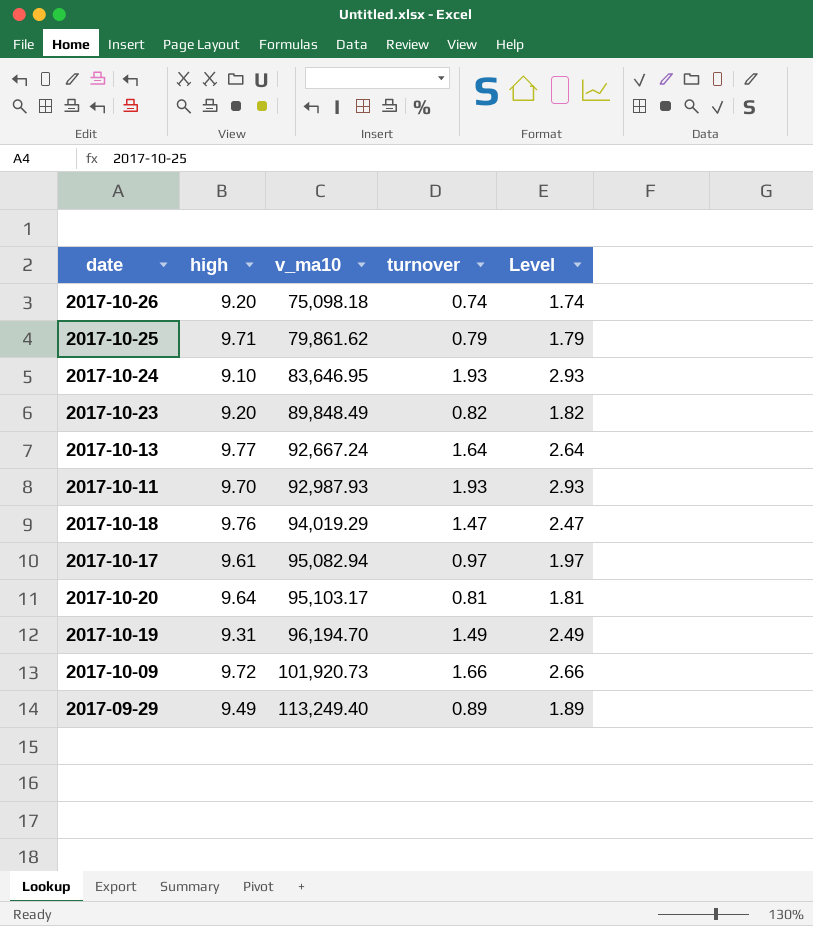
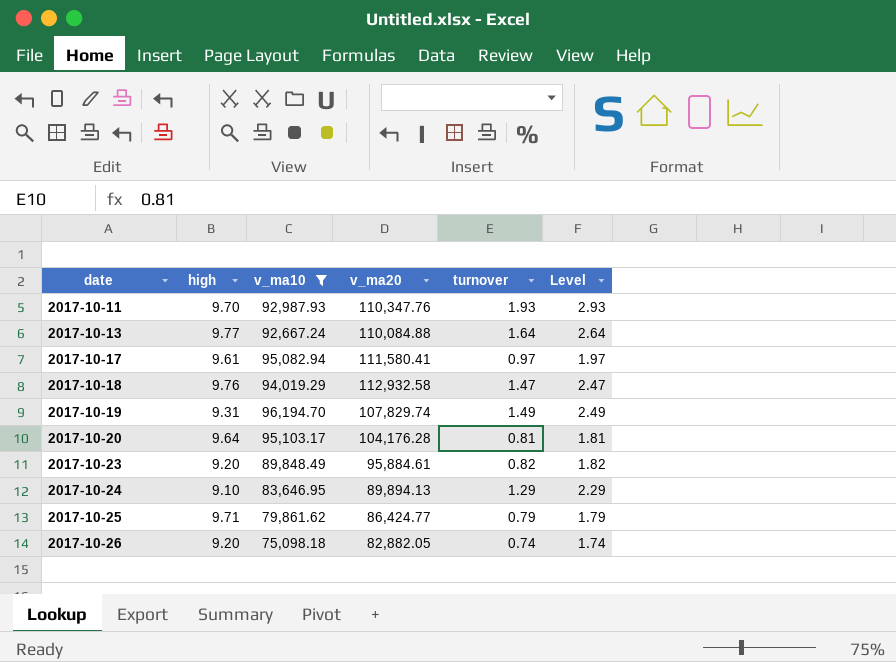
filter: none -> v_ma10 <= 96,194.70
row order: v_ma10 ascending -> date ascending
column v_ma20 | position: none -> 4
2017-10-24 | turnover: 1.93 -> 1.29
2017-10-24 | Level: 2.93 -> 2.29

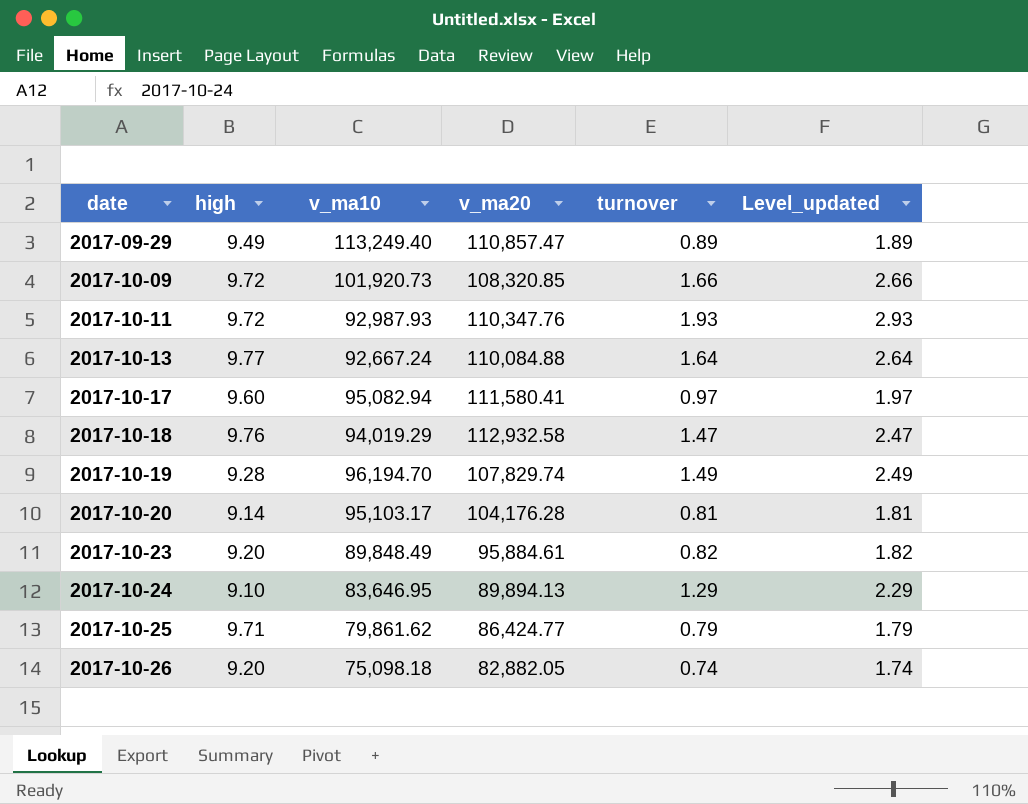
filter: v_ma10 <= 96,194.70 -> none
column name: Level -> Level_updated
2017-10-11 | high: 9.70 -> 9.72
2017-10-17 | high: 9.61 -> 9.60
2017-10-19 | high: 9.31 -> 9.28
2017-10-20 | high: 9.64 -> 9.14

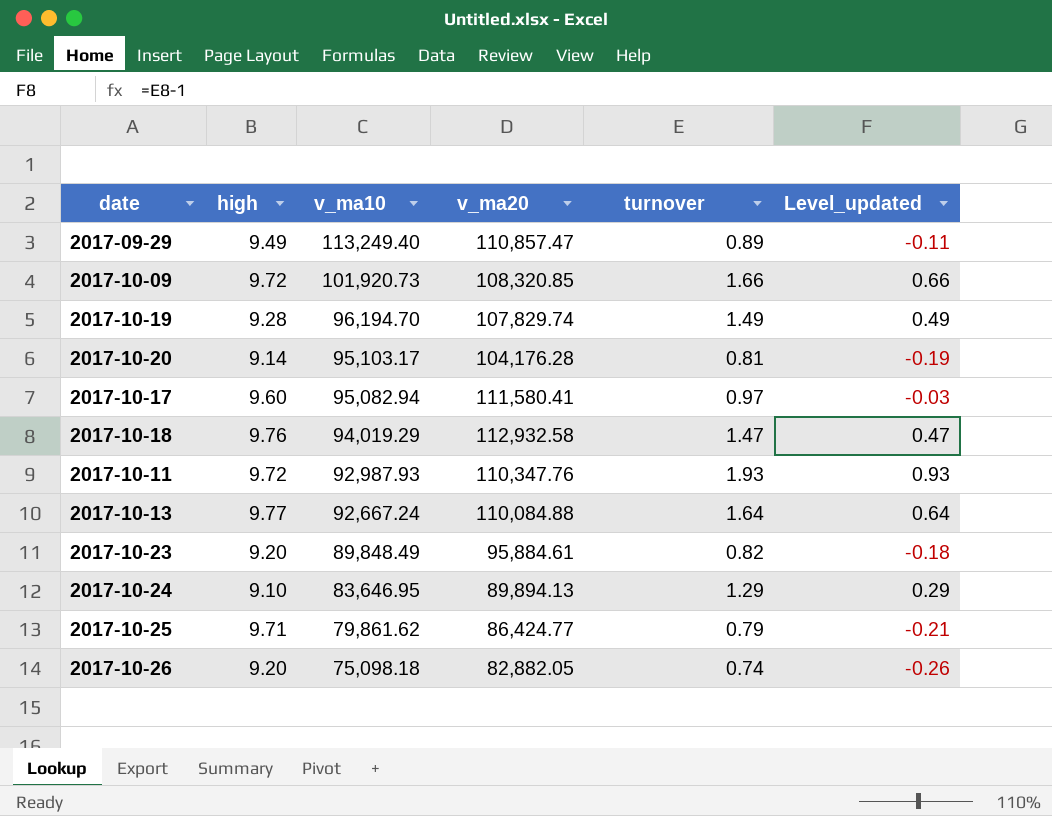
row order: date ascending -> v_ma10 descending
column Level_updated | formula: [turnover] + 1 -> [turnover] - 1

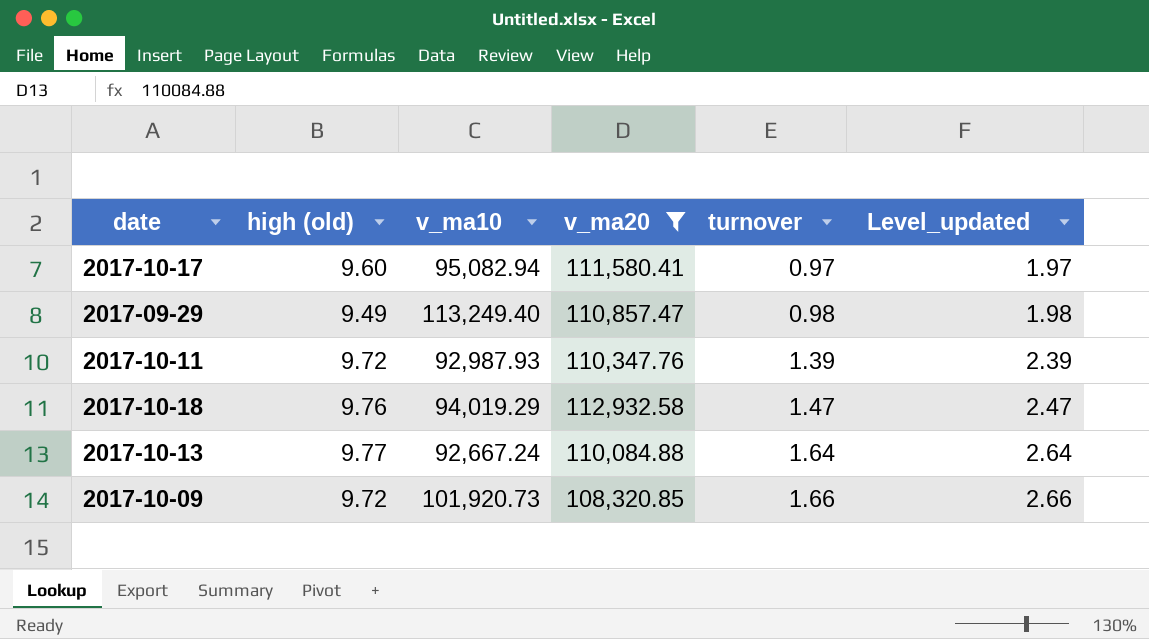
filter: none -> v_ma20 >= 108,320.85
row order: v_ma10 descending -> turnover ascending
column name: high -> high (old)
column Level_updated | formula: [turnover] - 1 -> [turnover] + 1
2017-09-29 | turnover: 0.89 -> 0.98
2017-10-11 | turnover: 1.93 -> 1.39

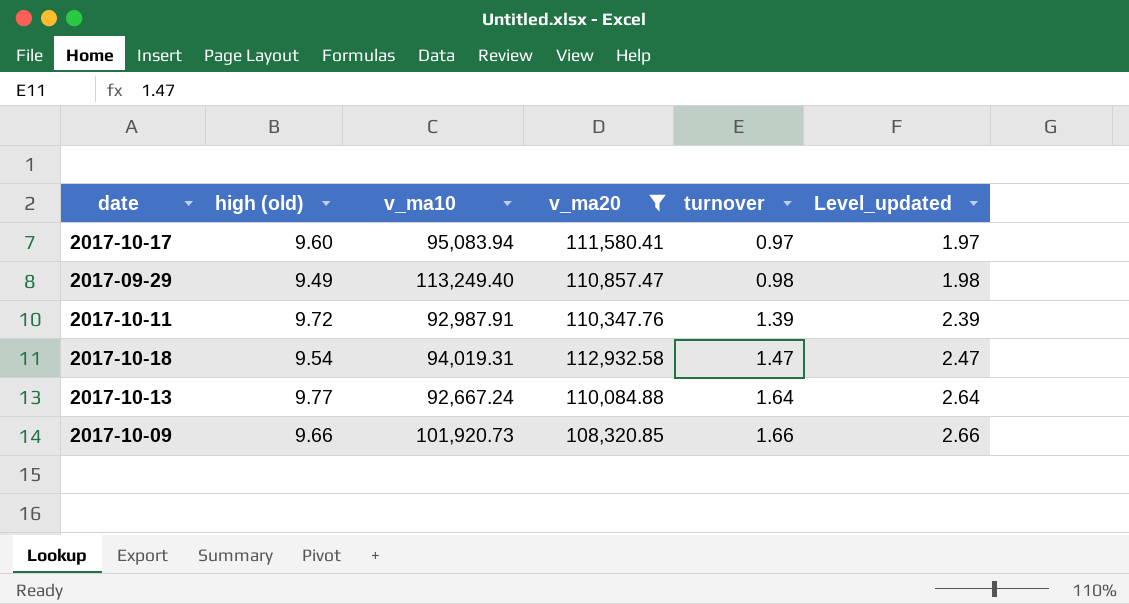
2017-10-17 | v_ma10: 95,082.94 -> 95,083.94
2017-10-11 | v_ma10: 92,987.93 -> 92,987.91
2017-10-18 | high (old): 9.76 -> 9.54
2017-10-18 | v_ma10: 94,019.29 -> 94,019.31
2017-10-09 | high (old): 9.72 -> 9.66

